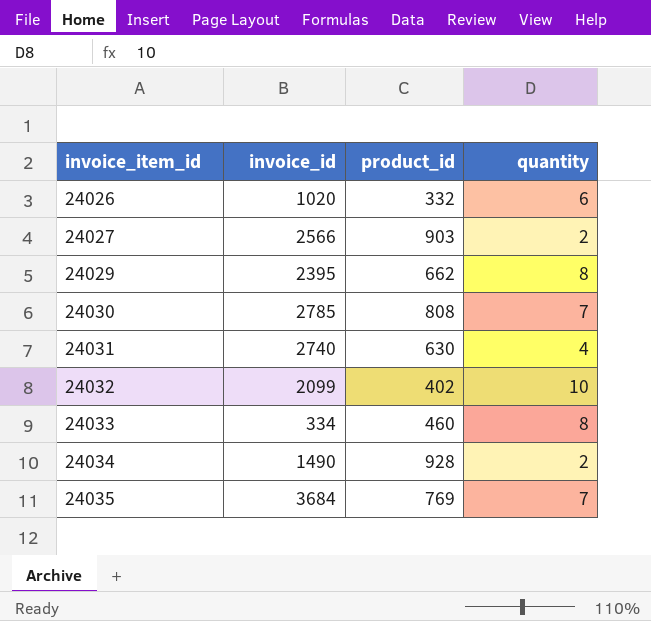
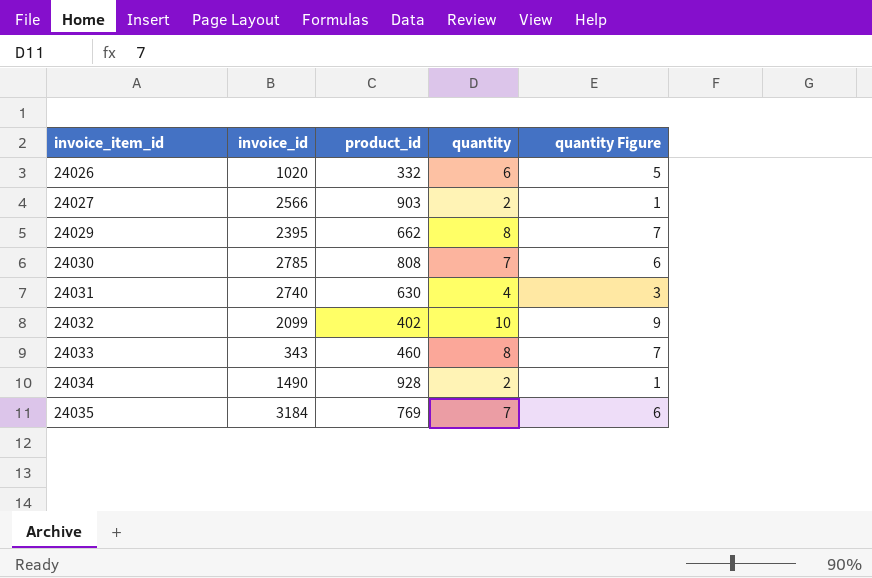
column quantity Figure | formula: none -> [quantity] - 1
24033 | invoice_id: 334 -> 343
24035 | invoice_id: 3684 -> 3184

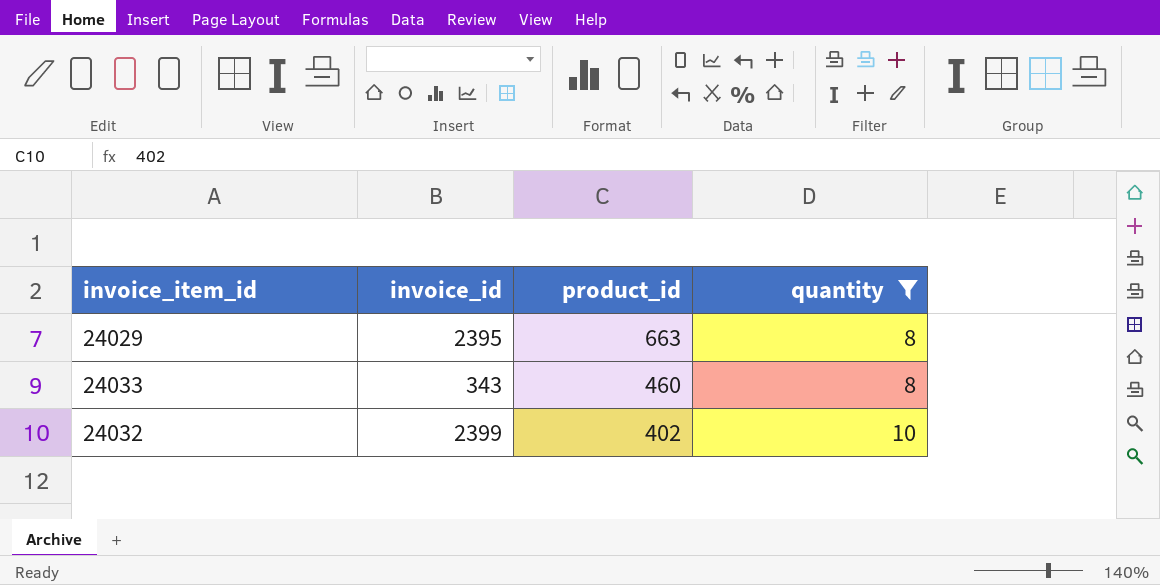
filter: none -> quantity >= 8
row order: invoice_item_id ascending -> product_id descending
column quantity Figure | formula: [quantity] - 1 -> none
24029 | product_id: 662 -> 663
24032 | invoice_id: 2099 -> 2399

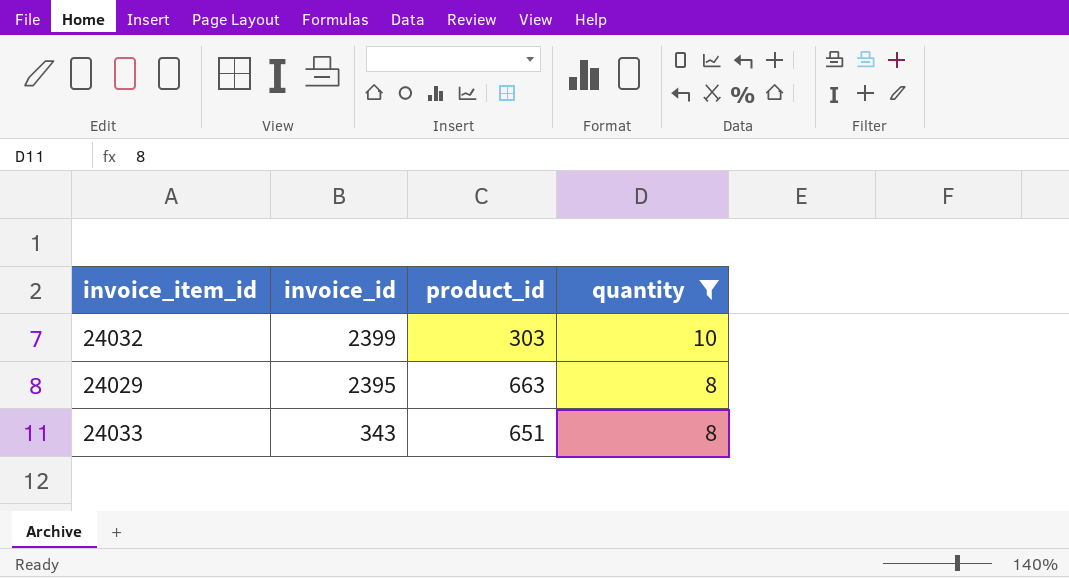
row order: product_id descending -> invoice_id descending
24032 | product_id: 402 -> 303
24033 | product_id: 460 -> 651

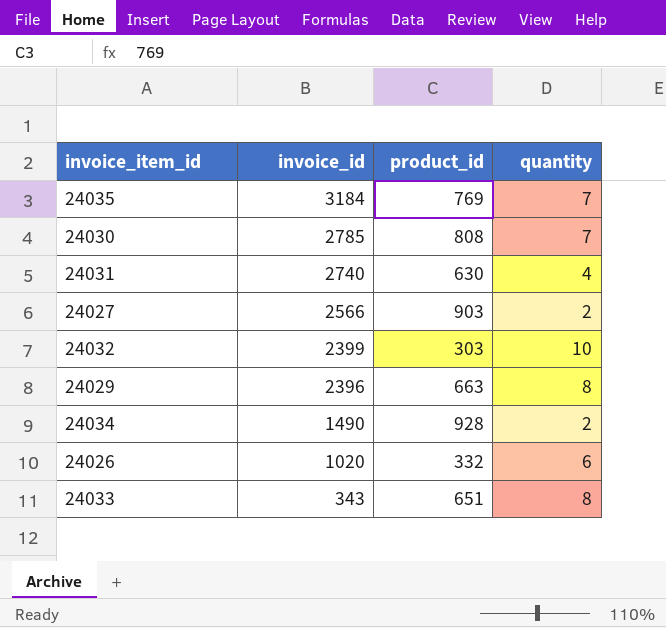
filter: quantity >= 8 -> none
24029 | invoice_id: 2395 -> 2396

